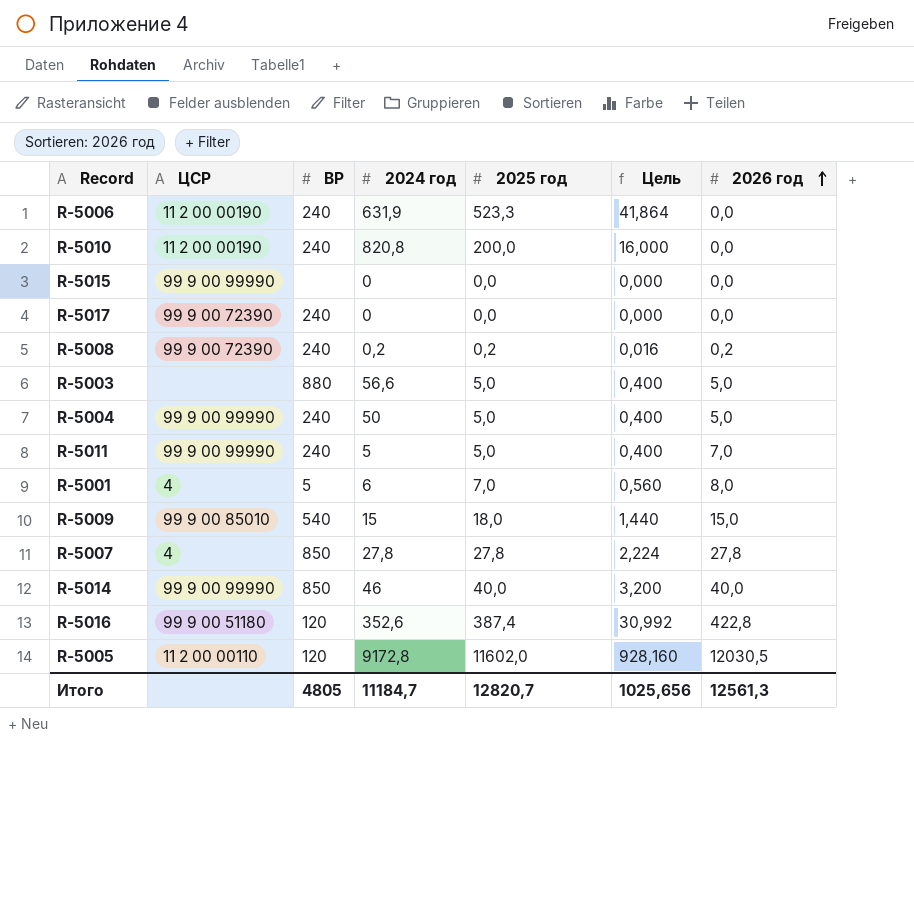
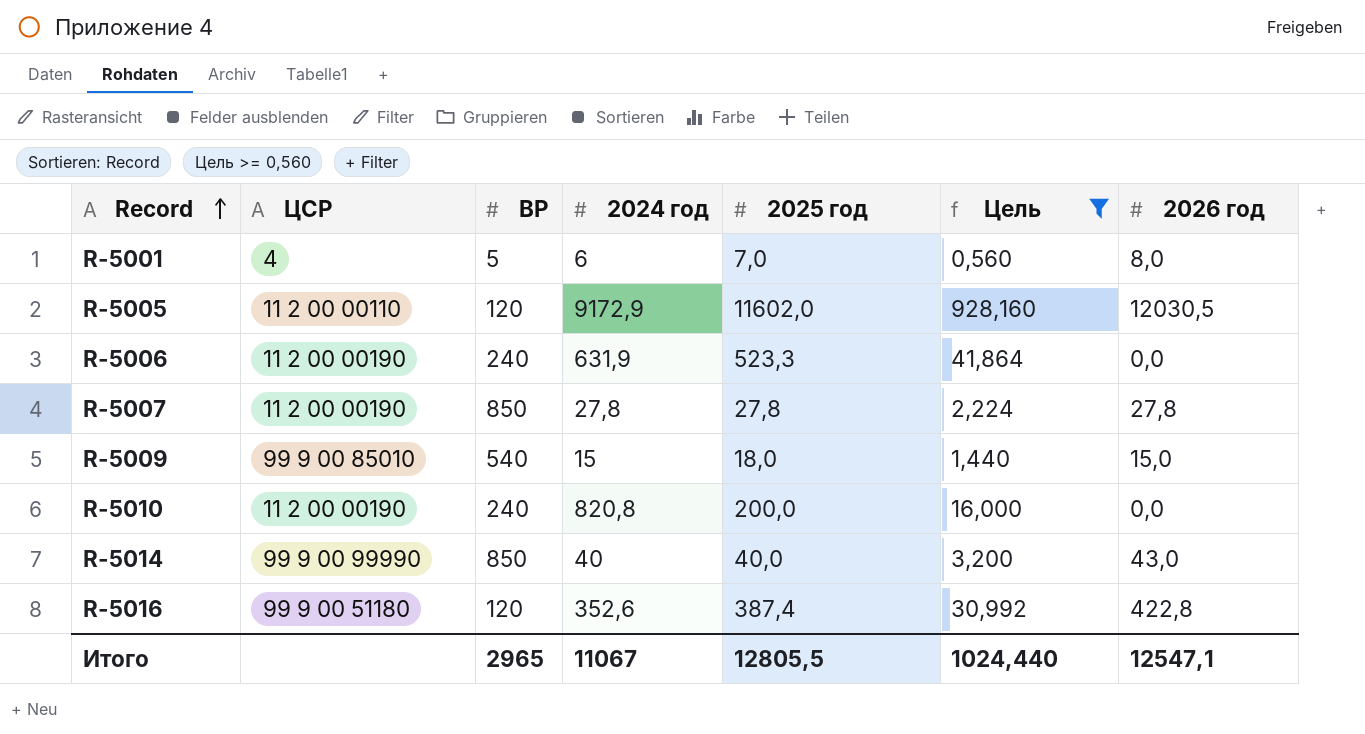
filter: none -> Цель >= 0,560
row order: 2026 год ascending -> Record ascending
R-5005 | 2024 год: 9172,8 -> 9172,9
R-5007 | ЦСР: 4 -> 11 2 00 00190
R-5014 | 2024 год: 46 -> 40
R-5014 | 2026 год: 40,0 -> 43,0
Итого | ВР: 4805 -> 2965
Итого | 2024 год: 11184,7 -> 11067
Итого | 2025 год: 12820,7 -> 12805,5
Итого | Цель: 1025,656 -> 1024,440
Итого | 2026 год: 12561,3 -> 12547,1

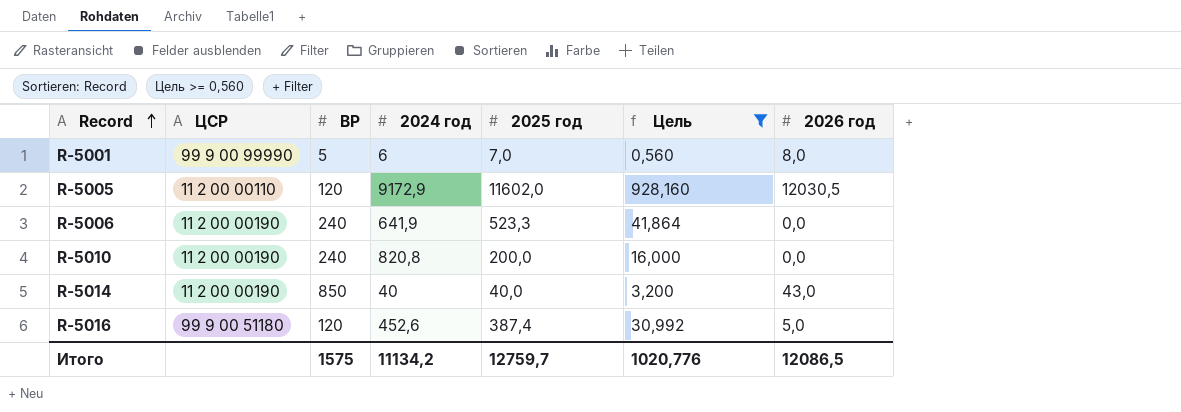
row R-5007: 11 2 00 00190 | 850 | 27,8 | 27,8 | 2,224 | 27,8 -> none
row R-5009: 99 9 00 85010 | 540 | 15 | 18,0 | 1,440 | 15,0 -> none
R-5001 | ЦСР: 4 -> 99 9 00 99990
R-5006 | 2024 год: 631,9 -> 641,9
R-5014 | ЦСР: 99 9 00 99990 -> 11 2 00 00190
R-5016 | 2024 год: 352,6 -> 452,6
R-5016 | 2026 год: 422,8 -> 5,0
Итого | ВР: 2965 -> 1575
Итого | 2024 год: 11067 -> 11134,2
Итого | 2025 год: 12805,5 -> 12759,7
Итого | Цель: 1024,440 -> 1020,776
Итого | 2026 год: 12547,1 -> 12086,5

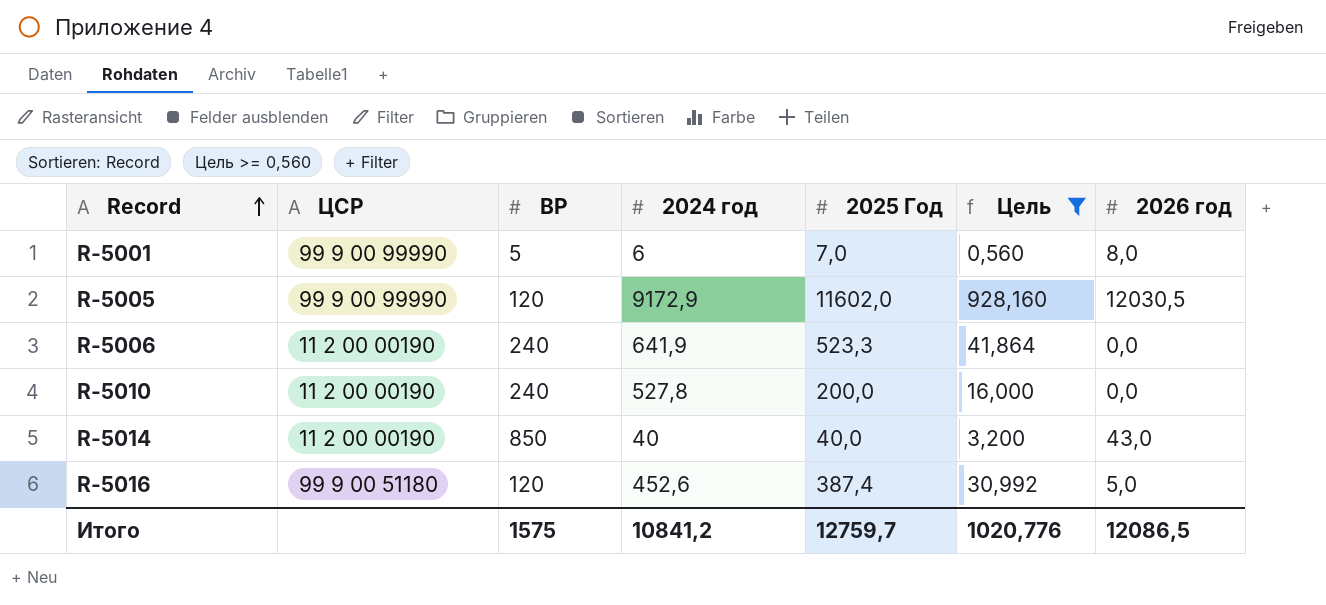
column name: 2025 год -> 2025 Год
R-5005 | ЦСР: 11 2 00 00110 -> 99 9 00 99990
R-5010 | 2024 год: 820,8 -> 527,8
Итого | 2024 год: 11134,2 -> 10841,2

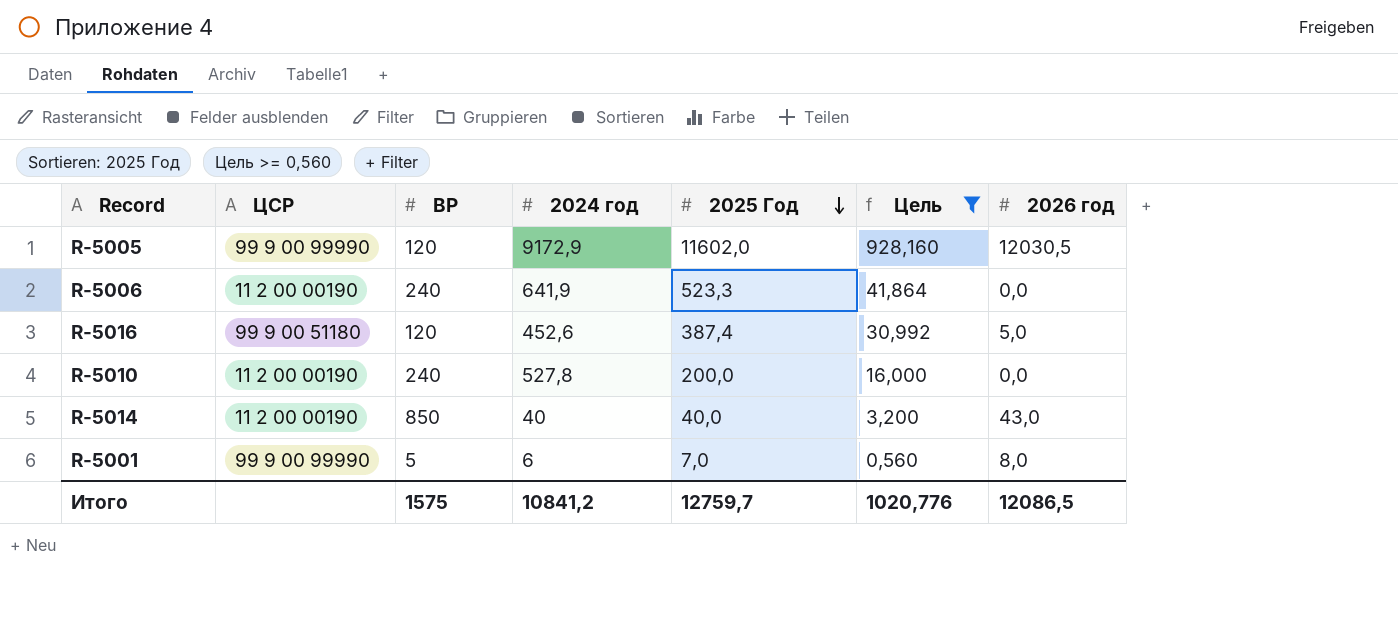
row order: Record ascending -> 2025 Год descending

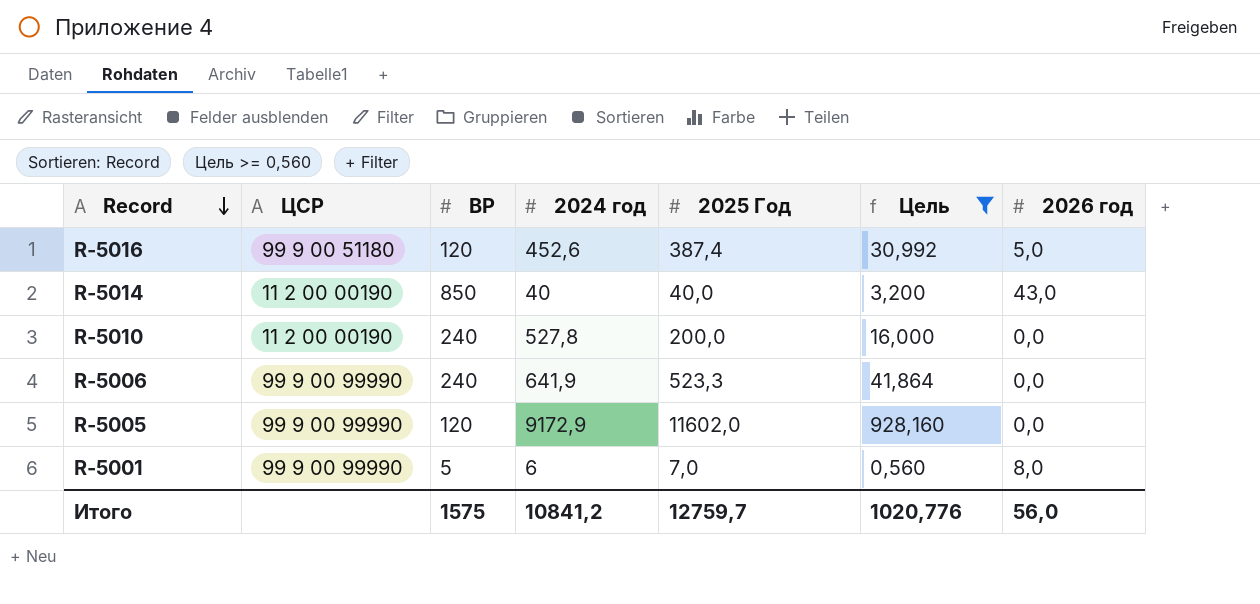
row order: 2025 Год descending -> Record descending
R-5006 | ЦСР: 11 2 00 00190 -> 99 9 00 99990
R-5005 | 2026 год: 12030,5 -> 0,0
Итого | 2026 год: 12086,5 -> 56,0

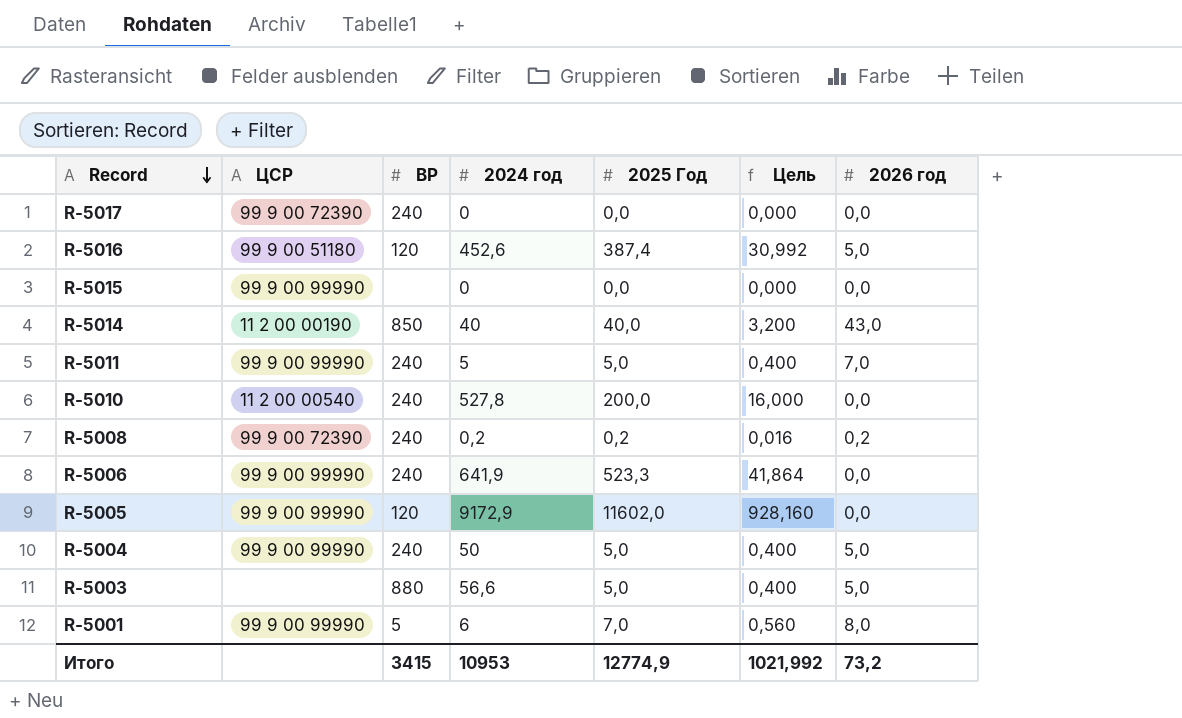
filter: Цель >= 0,560 -> none
R-5010 | ЦСР: 11 2 00 00190 -> 11 2 00 00540
Итого | ВР: 1575 -> 3415
Итого | 2024 год: 10841,2 -> 10953
Итого | 2025 Год: 12759,7 -> 12774,9
Итого | Цель: 1020,776 -> 1021,992
Итого | 2026 год: 56,0 -> 73,2

